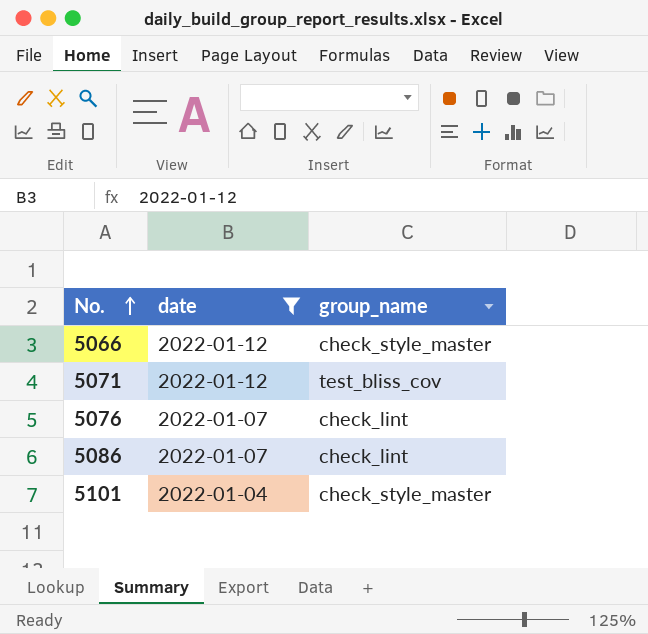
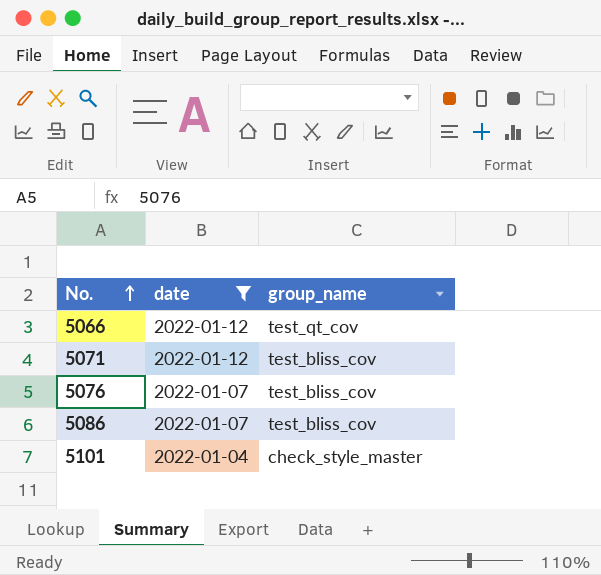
5066 | group_name: check_style_master -> test_qt_cov
5076 | group_name: check_lint -> test_bliss_cov
5086 | group_name: check_lint -> test_bliss_cov

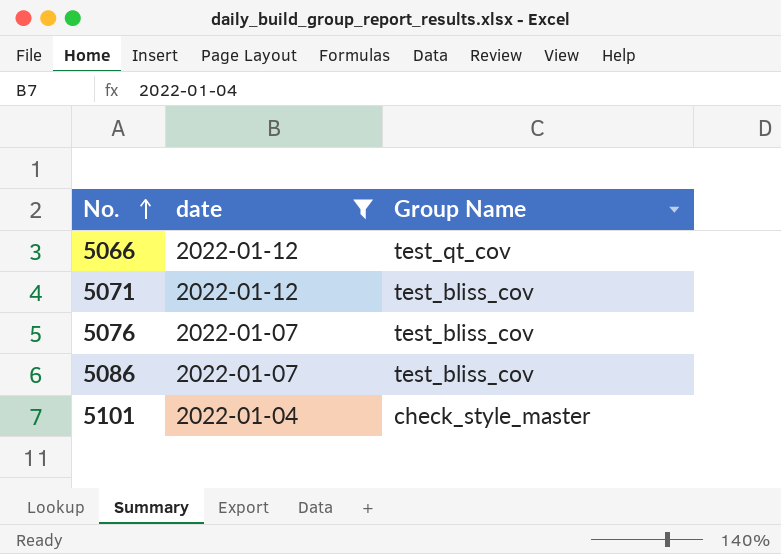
column name: group_name -> Group Name

